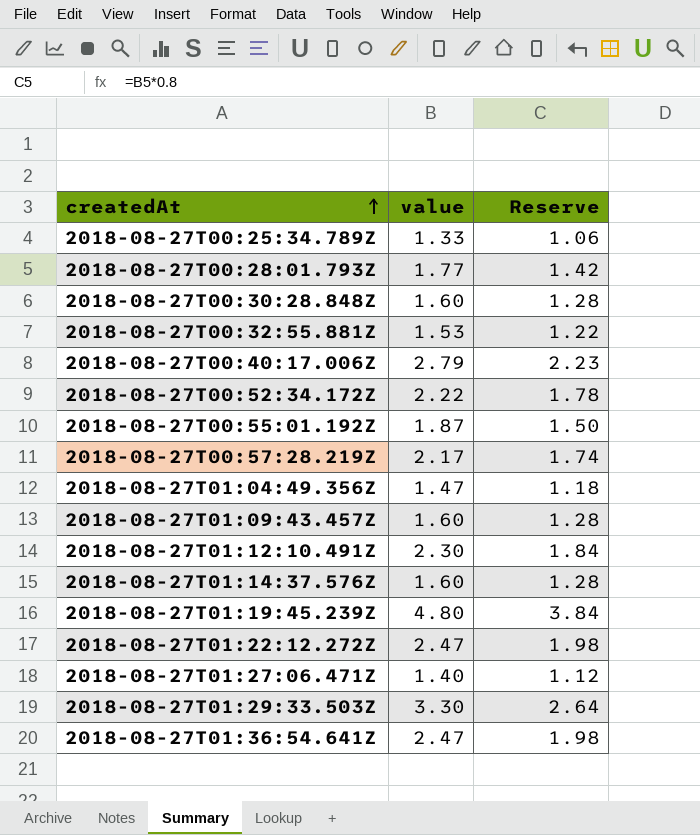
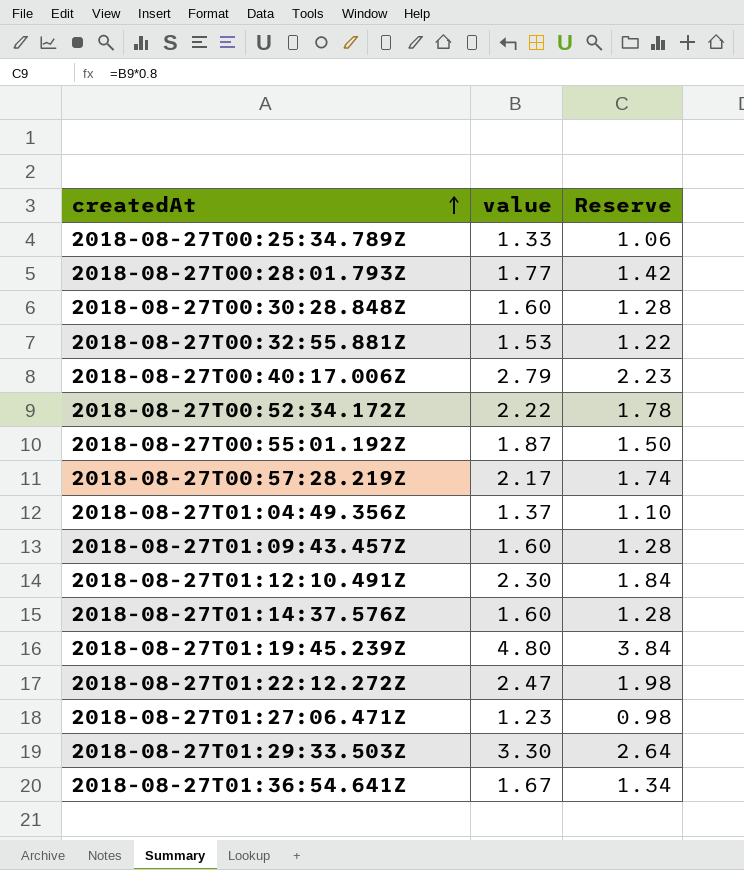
2018-08-27T01:04:49.356Z | value: 1.47 -> 1.37
2018-08-27T01:04:49.356Z | Reserve: 1.18 -> 1.10
2018-08-27T01:27:06.471Z | value: 1.40 -> 1.23
2018-08-27T01:27:06.471Z | Reserve: 1.12 -> 0.98
2018-08-27T01:36:54.641Z | value: 2.47 -> 1.67
2018-08-27T01:36:54.641Z | Reserve: 1.98 -> 1.34

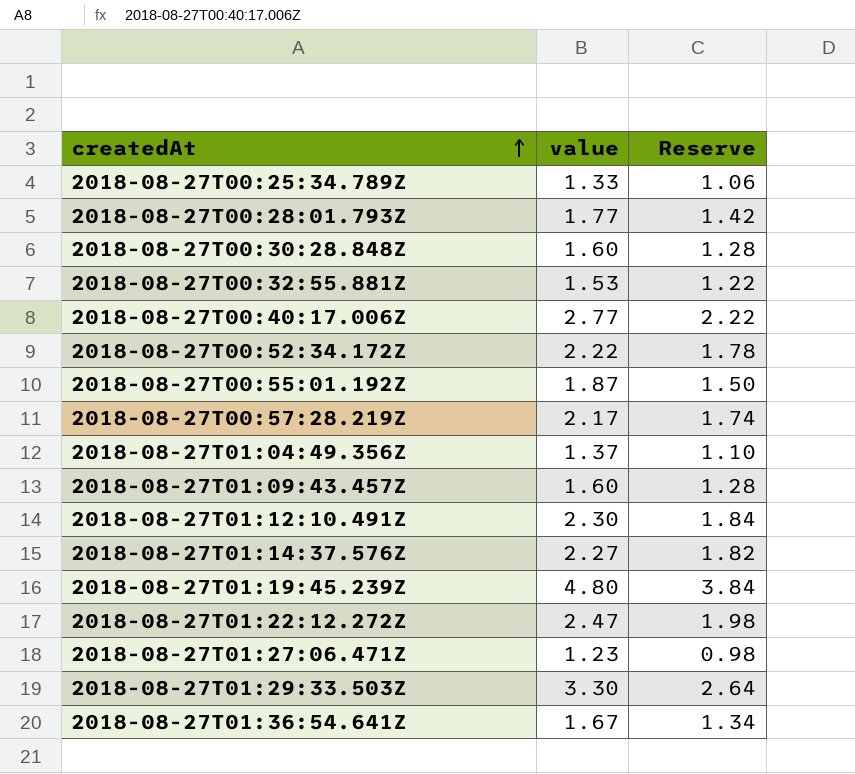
2018-08-27T00:40:17.006Z | value: 2.79 -> 2.77
2018-08-27T00:40:17.006Z | Reserve: 2.23 -> 2.22
2018-08-27T01:14:37.576Z | value: 1.60 -> 2.27
2018-08-27T01:14:37.576Z | Reserve: 1.28 -> 1.82

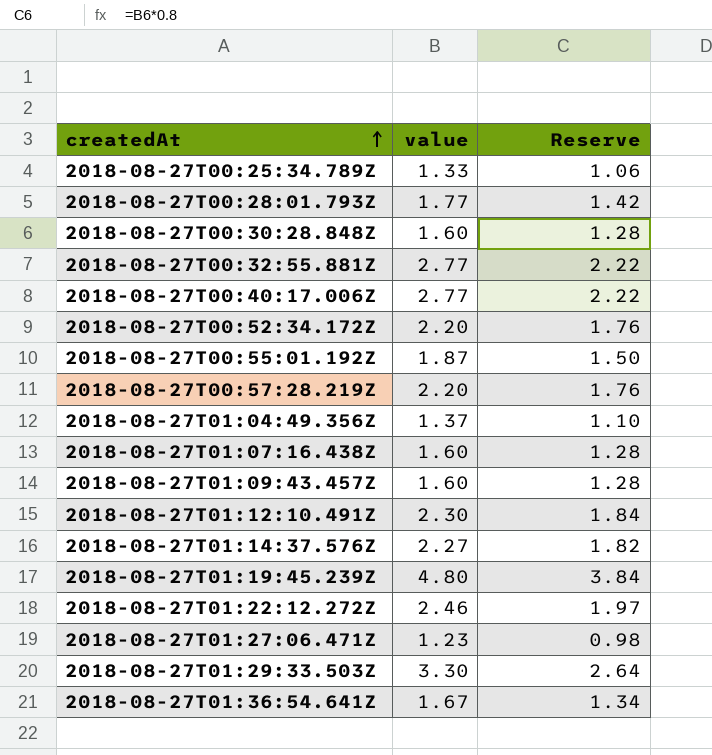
2018-08-27T00:32:55.881Z | value: 1.53 -> 2.77
2018-08-27T00:32:55.881Z | Reserve: 1.22 -> 2.22
2018-08-27T00:52:34.172Z | value: 2.22 -> 2.20
2018-08-27T00:52:34.172Z | Reserve: 1.78 -> 1.76
2018-08-27T00:57:28.219Z | value: 2.17 -> 2.20
2018-08-27T00:57:28.219Z | Reserve: 1.74 -> 1.76
row 2018-08-27T01:07:16.438Z: none -> 1.60 | 1.28
2018-08-27T01:22:12.272Z | value: 2.47 -> 2.46
2018-08-27T01:22:12.272Z | Reserve: 1.98 -> 1.97

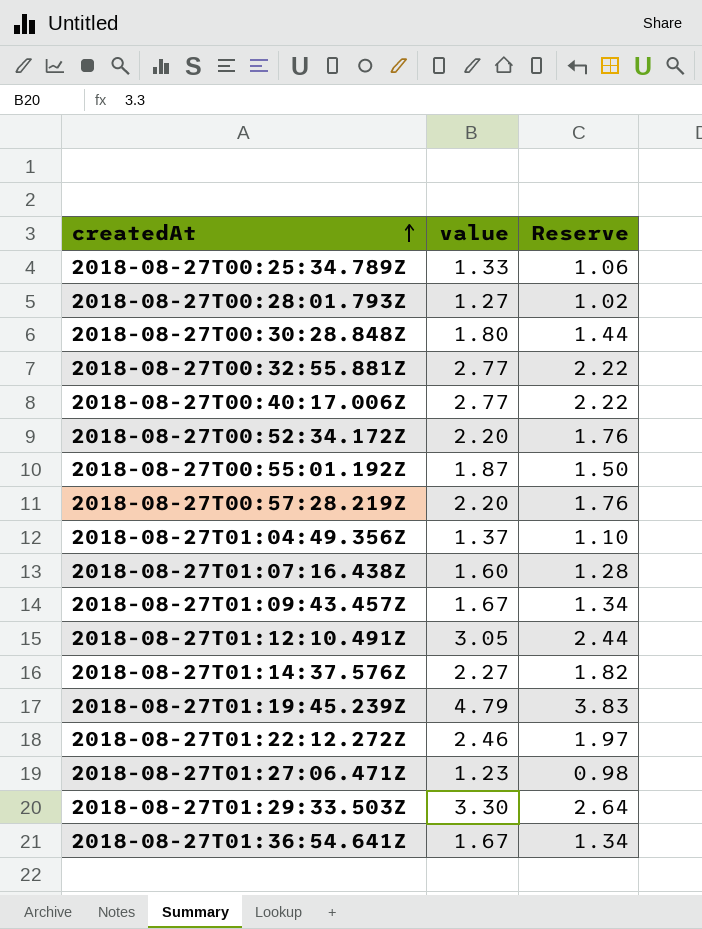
2018-08-27T00:28:01.793Z | value: 1.77 -> 1.27
2018-08-27T00:28:01.793Z | Reserve: 1.42 -> 1.02
2018-08-27T00:30:28.848Z | value: 1.60 -> 1.80
2018-08-27T00:30:28.848Z | Reserve: 1.28 -> 1.44
2018-08-27T01:09:43.457Z | value: 1.60 -> 1.67
2018-08-27T01:09:43.457Z | Reserve: 1.28 -> 1.34
2018-08-27T01:12:10.491Z | value: 2.30 -> 3.05
2018-08-27T01:12:10.491Z | Reserve: 1.84 -> 2.44
2018-08-27T01:19:45.239Z | value: 4.80 -> 4.79
2018-08-27T01:19:45.239Z | Reserve: 3.84 -> 3.83

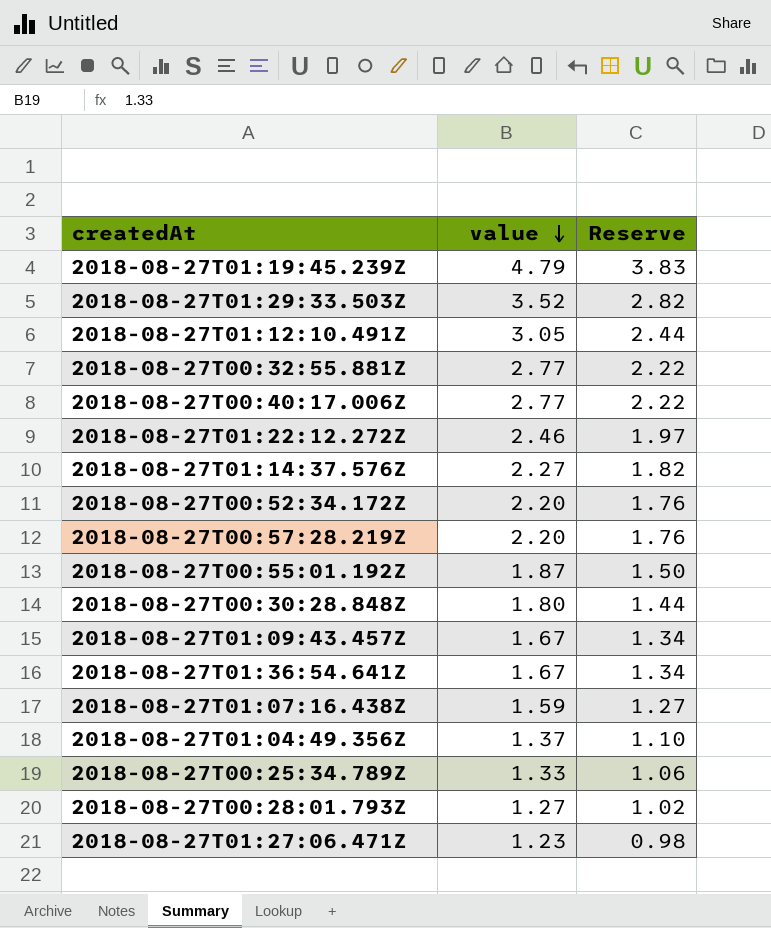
row order: createdAt ascending -> value descending
2018-08-27T01:29:33.503Z | value: 3.30 -> 3.52
2018-08-27T01:29:33.503Z | Reserve: 2.64 -> 2.82
2018-08-27T01:07:16.438Z | value: 1.60 -> 1.59
2018-08-27T01:07:16.438Z | Reserve: 1.28 -> 1.27

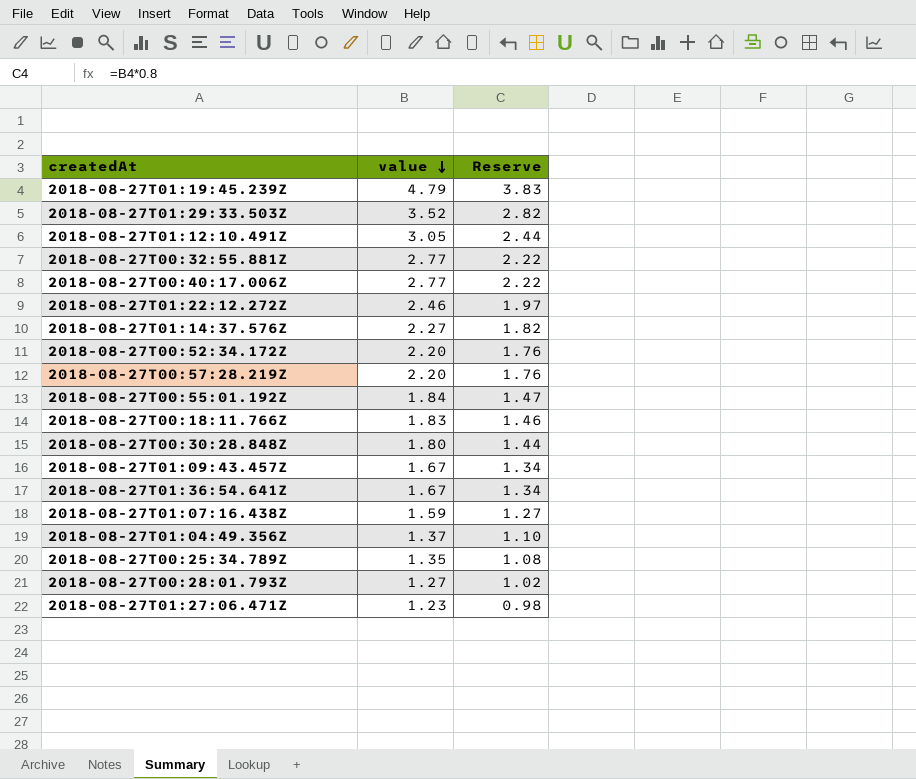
2018-08-27T00:55:01.192Z | value: 1.87 -> 1.84
2018-08-27T00:55:01.192Z | Reserve: 1.50 -> 1.47
row 2018-08-27T00:18:11.766Z: none -> 1.83 | 1.46
2018-08-27T00:25:34.789Z | value: 1.33 -> 1.35
2018-08-27T00:25:34.789Z | Reserve: 1.06 -> 1.08

